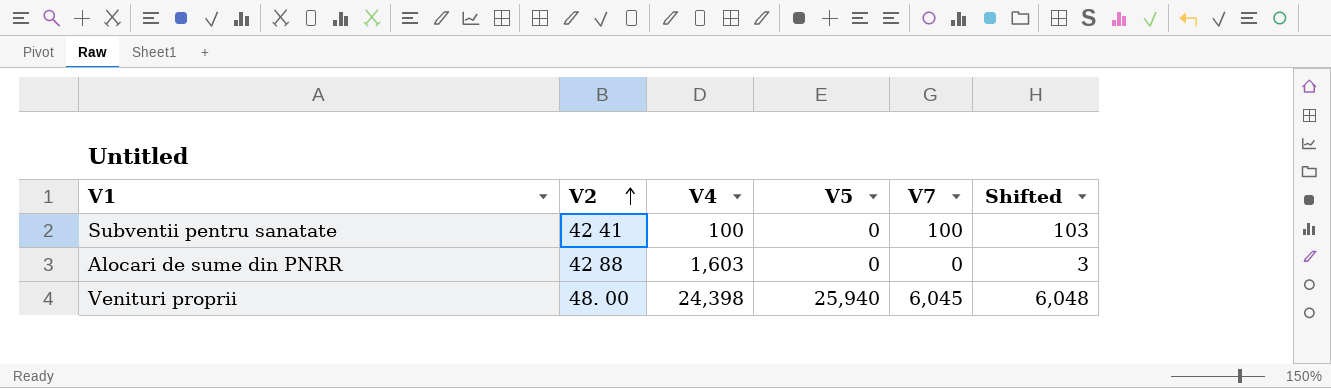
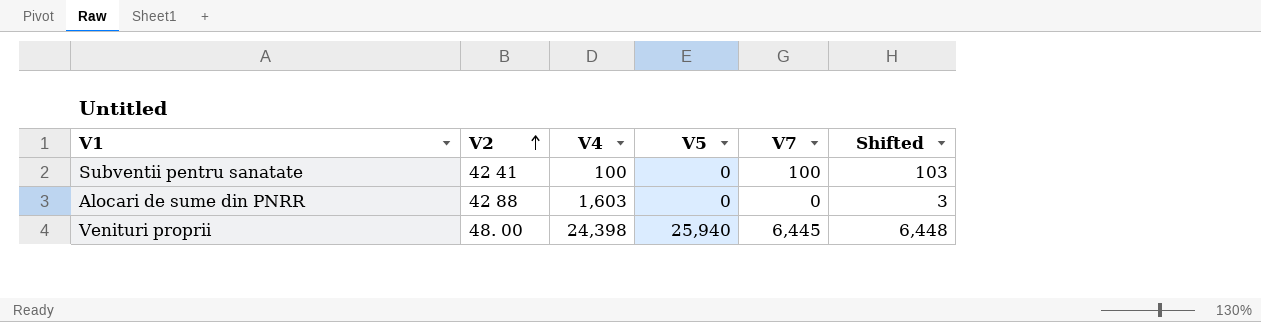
Venituri proprii | V7: 6,045 -> 6,445
Venituri proprii | Shifted: 6,048 -> 6,448

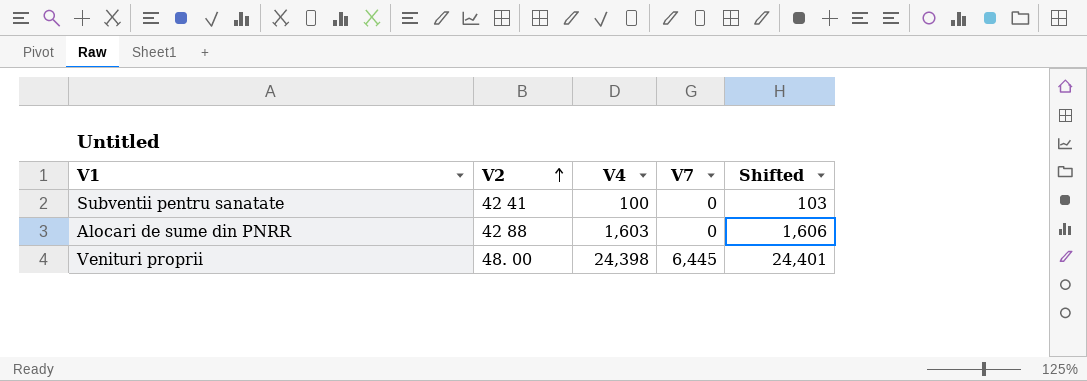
column V5 | position: 4 -> none
column Shifted | formula: [V7] + 3 -> [V4] + 3
Subventii pentru sanatate | V7: 100 -> 0

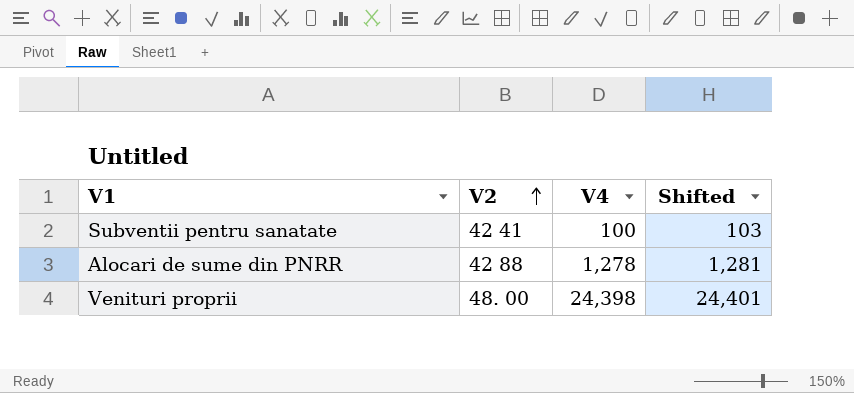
column V7 | position: 4 -> none
Alocari de sume din PNRR | V4: 1,603 -> 1,278
Alocari de sume din PNRR | Shifted: 1,606 -> 1,281

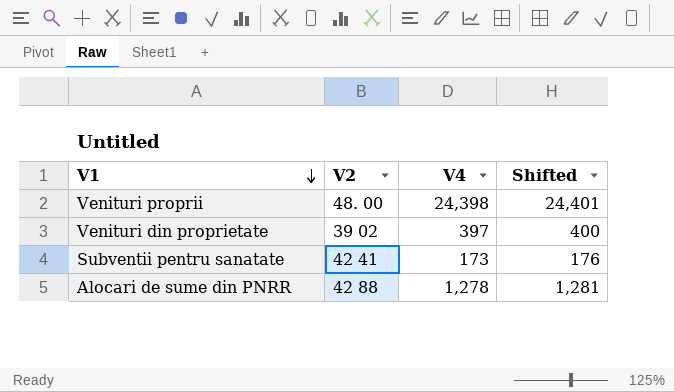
row order: V2 ascending -> V1 descending
row Venituri din proprietate: none -> 39 02 | 397 | 400
Subventii pentru sanatate | V4: 100 -> 173
Subventii pentru sanatate | Shifted: 103 -> 176

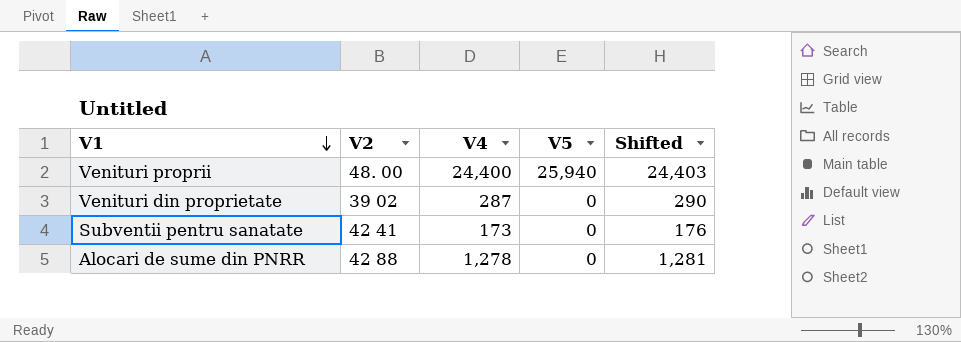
column V5 | position: none -> 4
Venituri proprii | V4: 24,398 -> 24,400
Venituri proprii | Shifted: 24,401 -> 24,403
Venituri din proprietate | V4: 397 -> 287
Venituri din proprietate | Shifted: 400 -> 290

